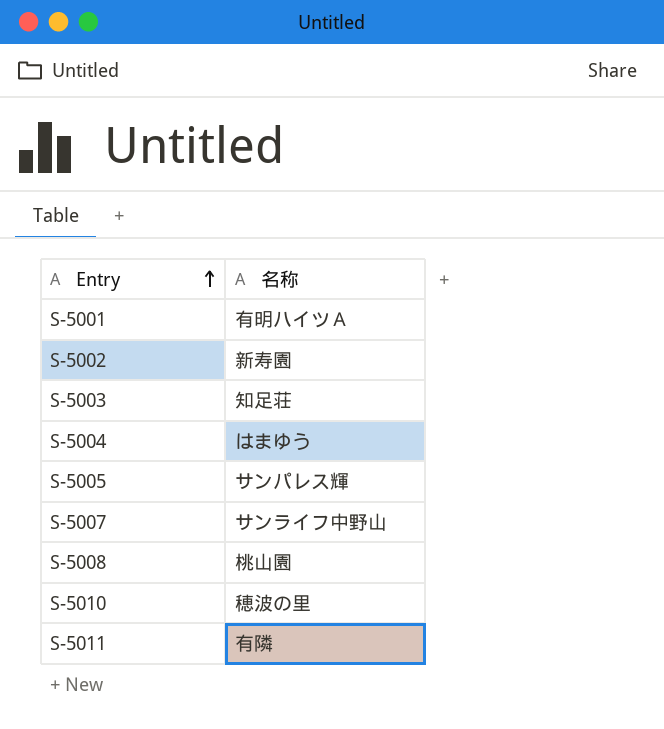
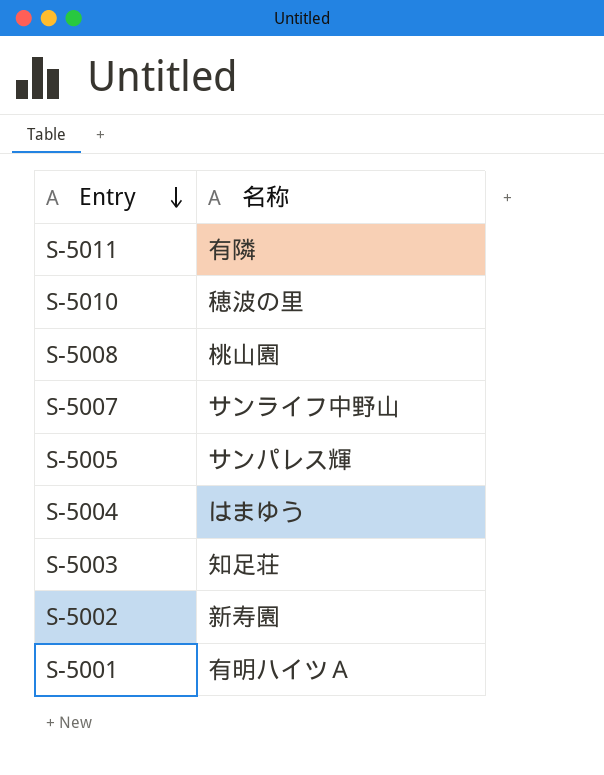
row order: Entry ascending -> Entry descending

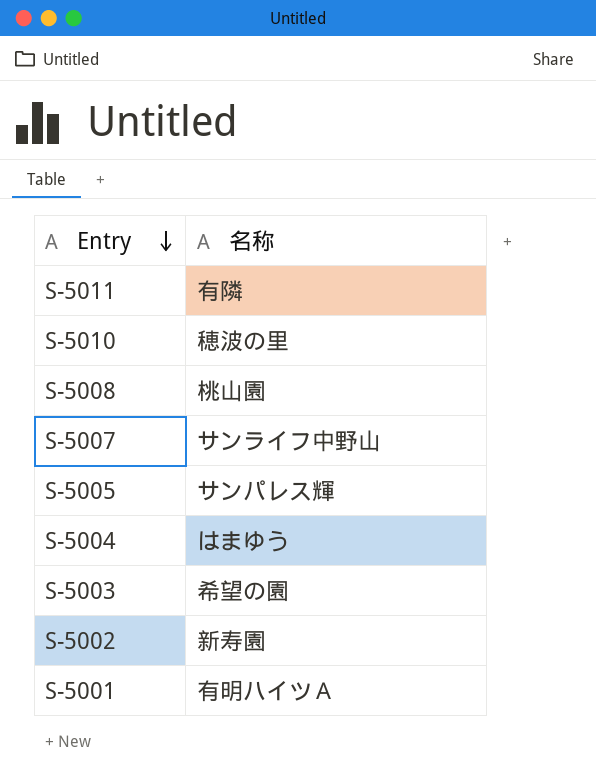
S-5003 | 名称: 知足荘 -> 希望の園

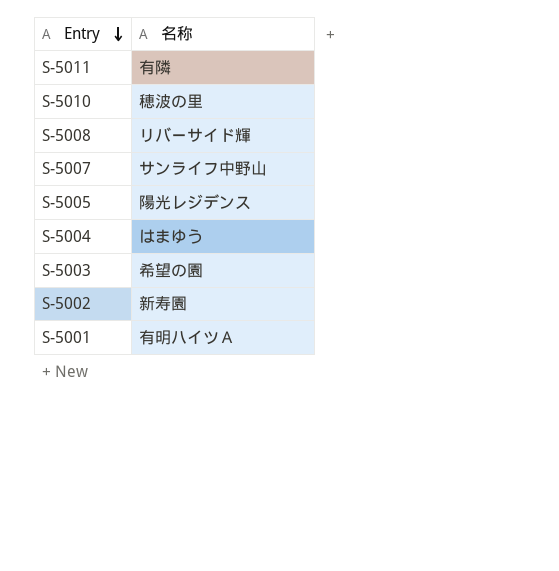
S-5008 | 名称: 桃山園 -> リバーサイド輝
S-5005 | 名称: サンパレス輝 -> 陽光レジデンス

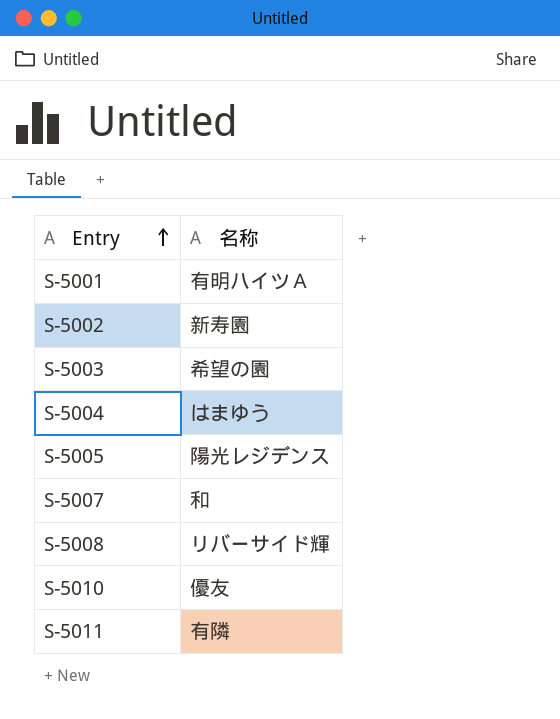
row order: Entry descending -> Entry ascending
S-5007 | 名称: サンライフ中野山 -> 和
S-5010 | 名称: 穂波の里 -> 優友

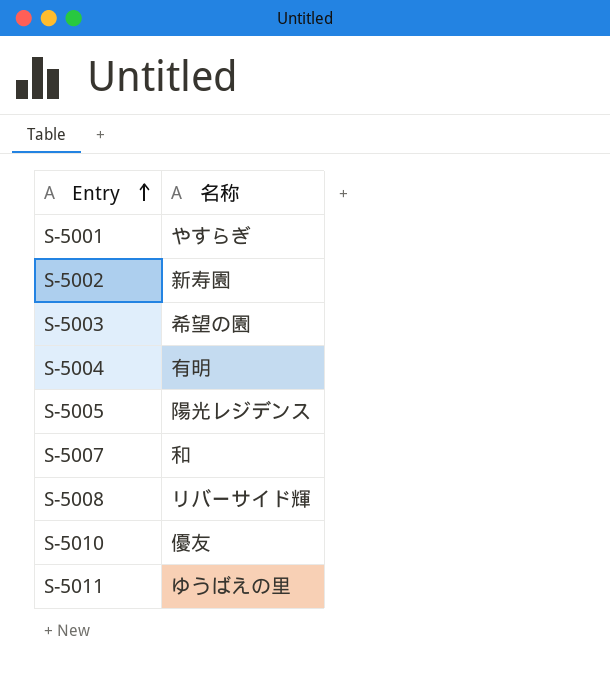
S-5001 | 名称: 有明ハイツＡ -> やすらぎ
S-5004 | 名称: はまゆう -> 有明
S-5011 | 名称: 有隣 -> ゆうばえの里

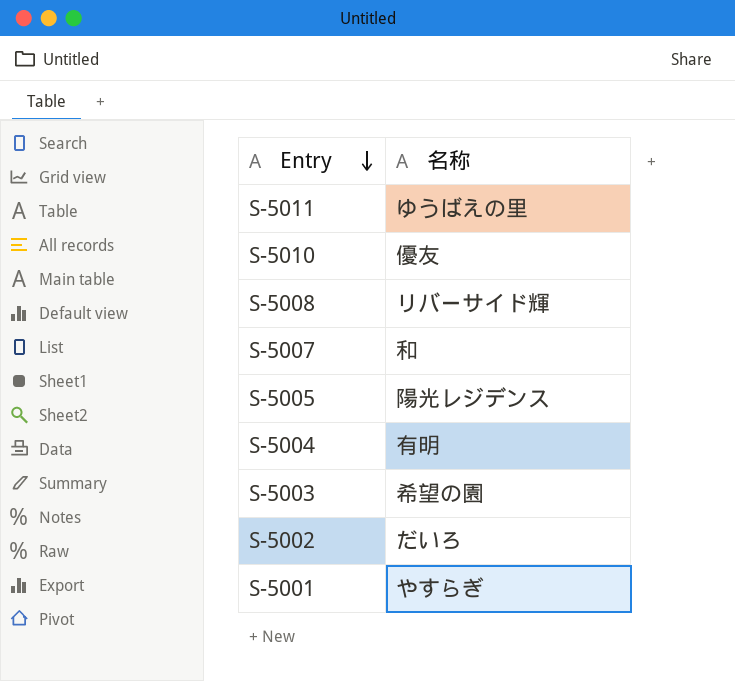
row order: Entry ascending -> Entry descending
S-5002 | 名称: 新寿園 -> だいろ

